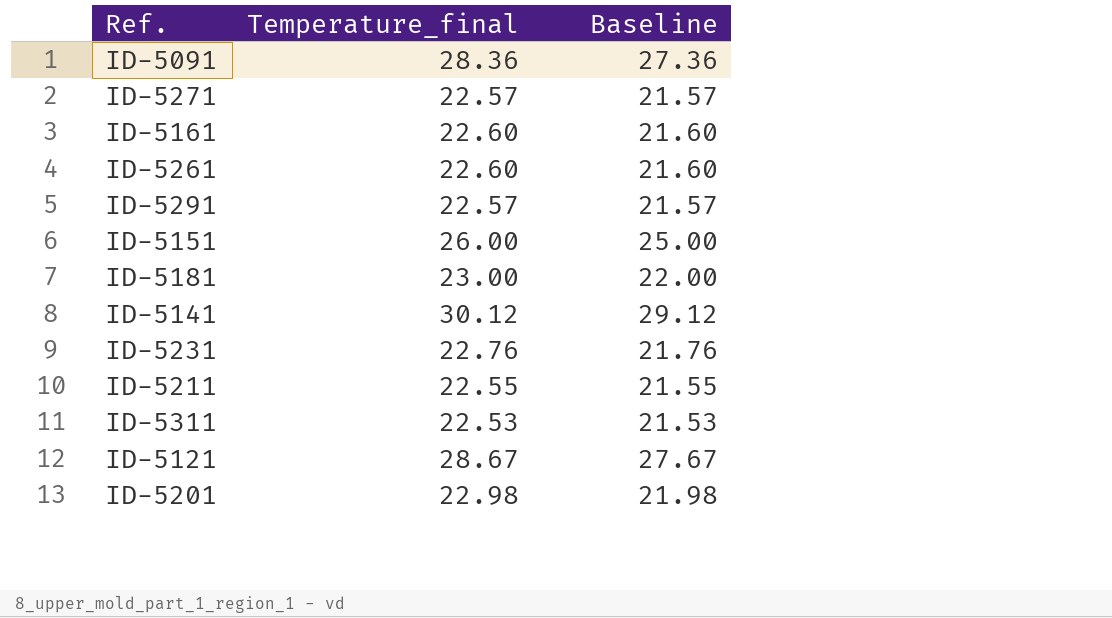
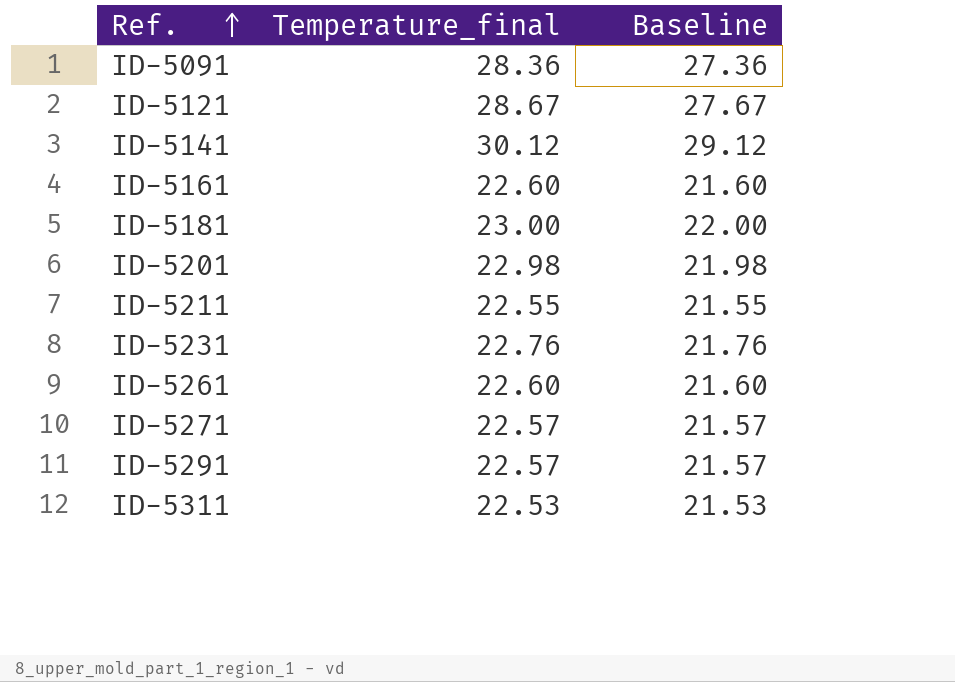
row order: none -> Ref. ascending
row ID-5151: 26.00 | 25.00 -> none

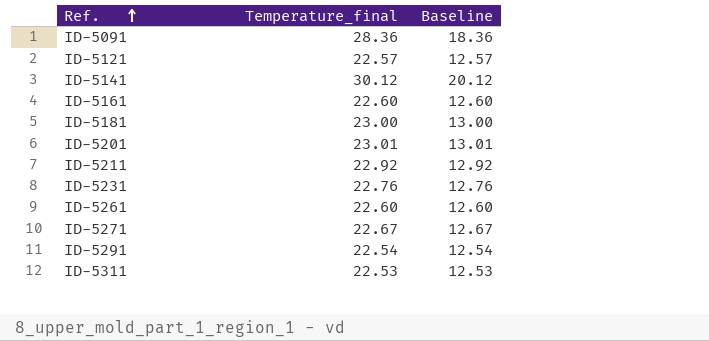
column Baseline | formula: [Temperature_final] - 1 -> [Temperature_final] - 10
ID-5121 | Temperature_final: 28.67 -> 22.57
ID-5201 | Temperature_final: 22.98 -> 23.01
ID-5211 | Temperature_final: 22.55 -> 22.92
ID-5271 | Temperature_final: 22.57 -> 22.67
ID-5291 | Temperature_final: 22.57 -> 22.54

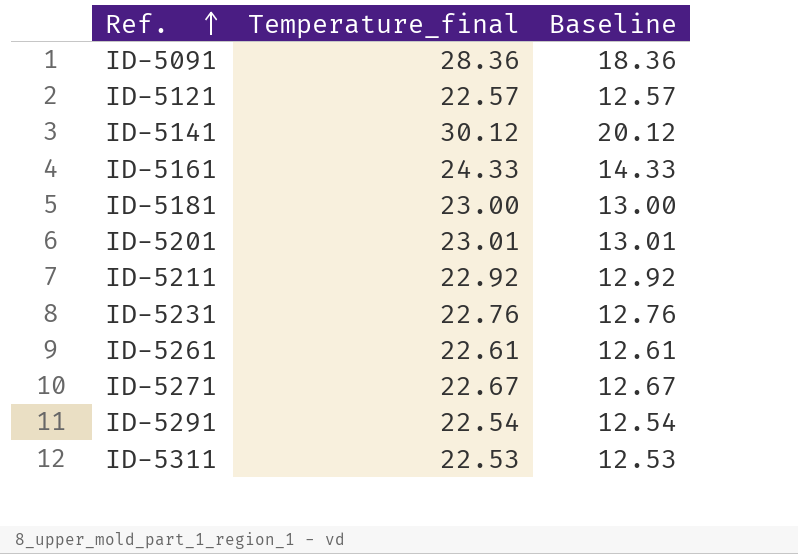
ID-5161 | Temperature_final: 22.60 -> 24.33
ID-5161 | Baseline: 12.60 -> 14.33
ID-5261 | Temperature_final: 22.60 -> 22.61
ID-5261 | Baseline: 12.60 -> 12.61

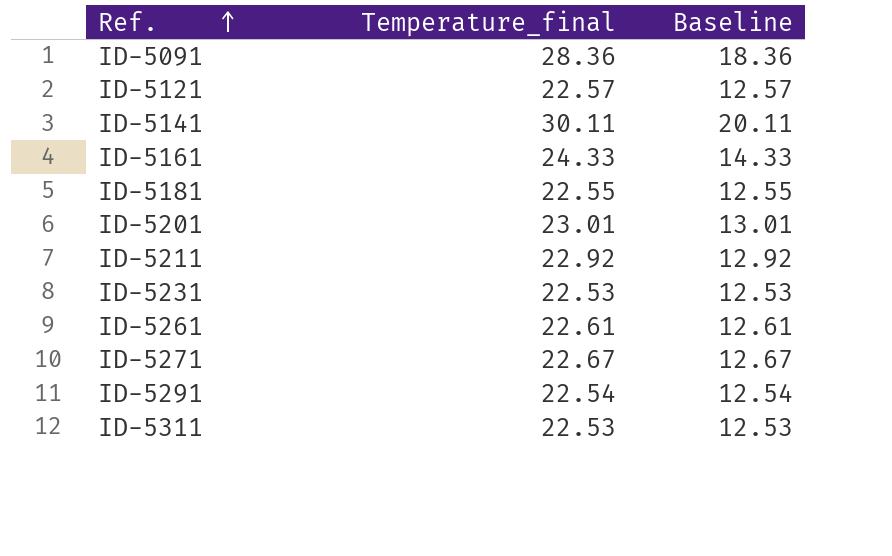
ID-5141 | Temperature_final: 30.12 -> 30.11
ID-5141 | Baseline: 20.12 -> 20.11
ID-5181 | Temperature_final: 23.00 -> 22.55
ID-5181 | Baseline: 13.00 -> 12.55
ID-5231 | Temperature_final: 22.76 -> 22.53
ID-5231 | Baseline: 12.76 -> 12.53

